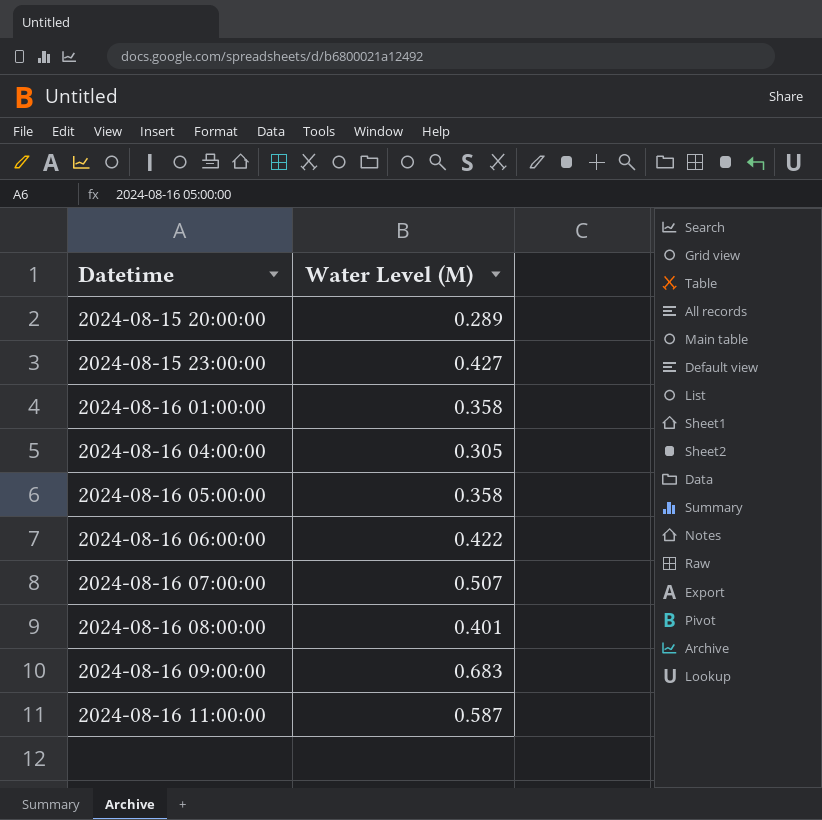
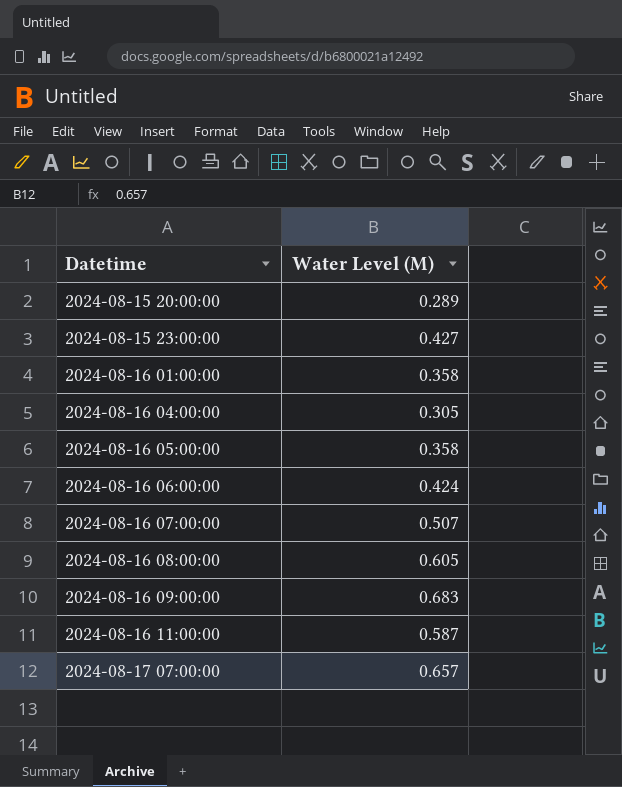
2024-08-16 06:00:00 | Water Level (M): 0.422 -> 0.424
2024-08-16 08:00:00 | Water Level (M): 0.401 -> 0.605
row 2024-08-17 07:00:00: none -> 0.657

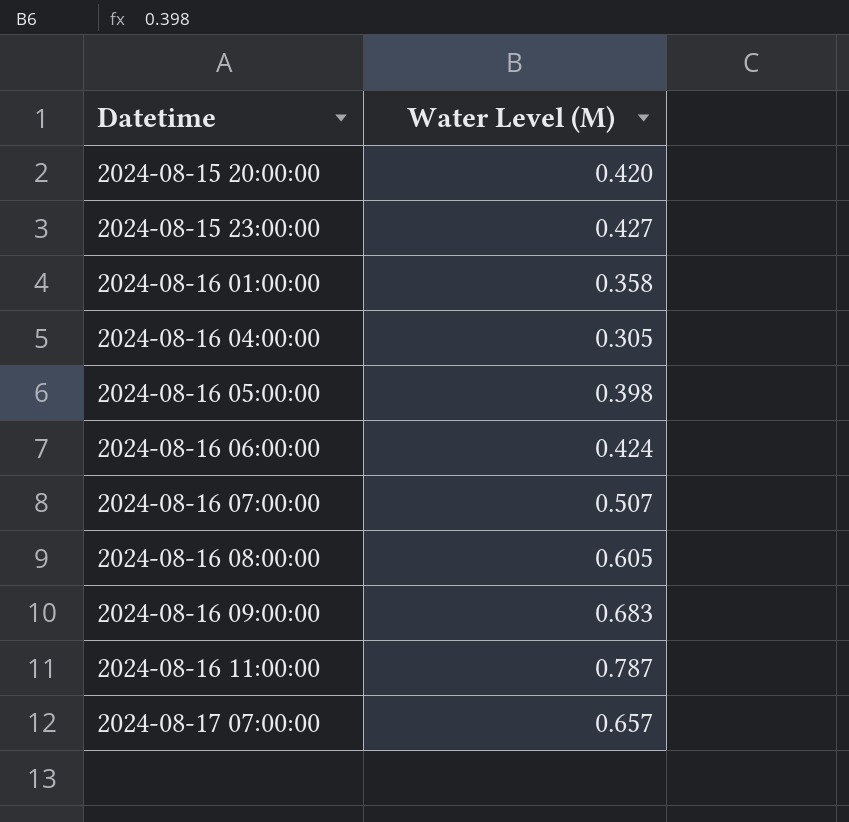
2024-08-15 20:00:00 | Water Level (M): 0.289 -> 0.420
2024-08-16 05:00:00 | Water Level (M): 0.358 -> 0.398
2024-08-16 11:00:00 | Water Level (M): 0.587 -> 0.787

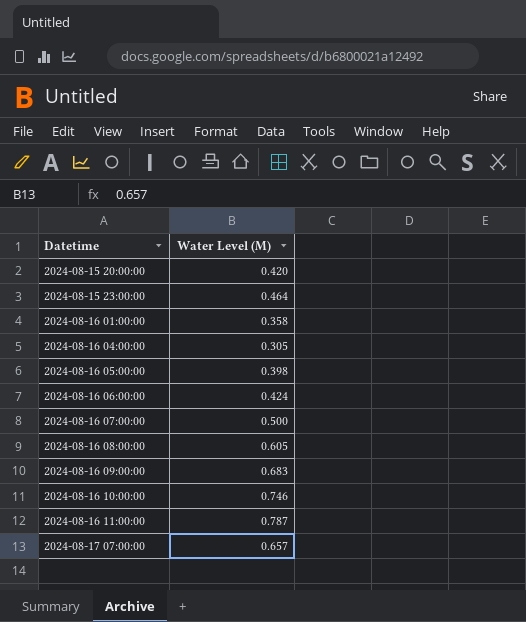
2024-08-15 23:00:00 | Water Level (M): 0.427 -> 0.464
2024-08-16 07:00:00 | Water Level (M): 0.507 -> 0.500
row 2024-08-16 10:00:00: none -> 0.746

